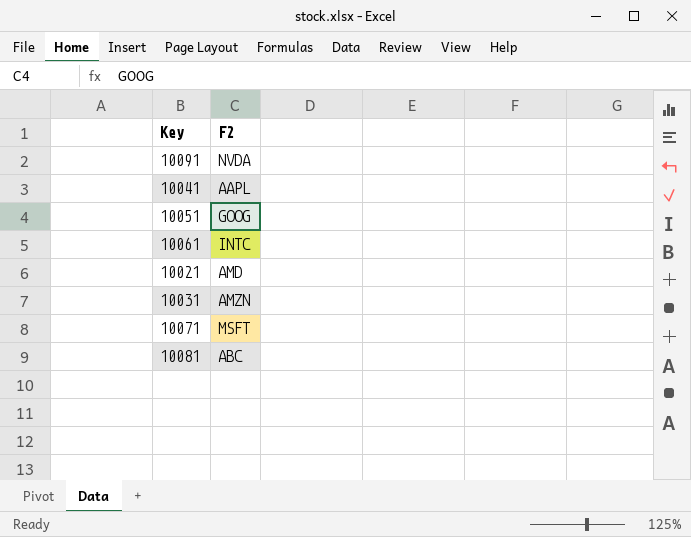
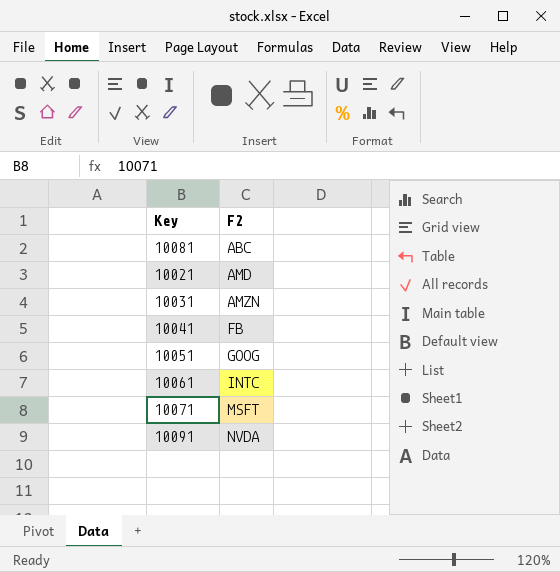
row order: none -> F2 ascending
10041 | F2: AAPL -> FB

